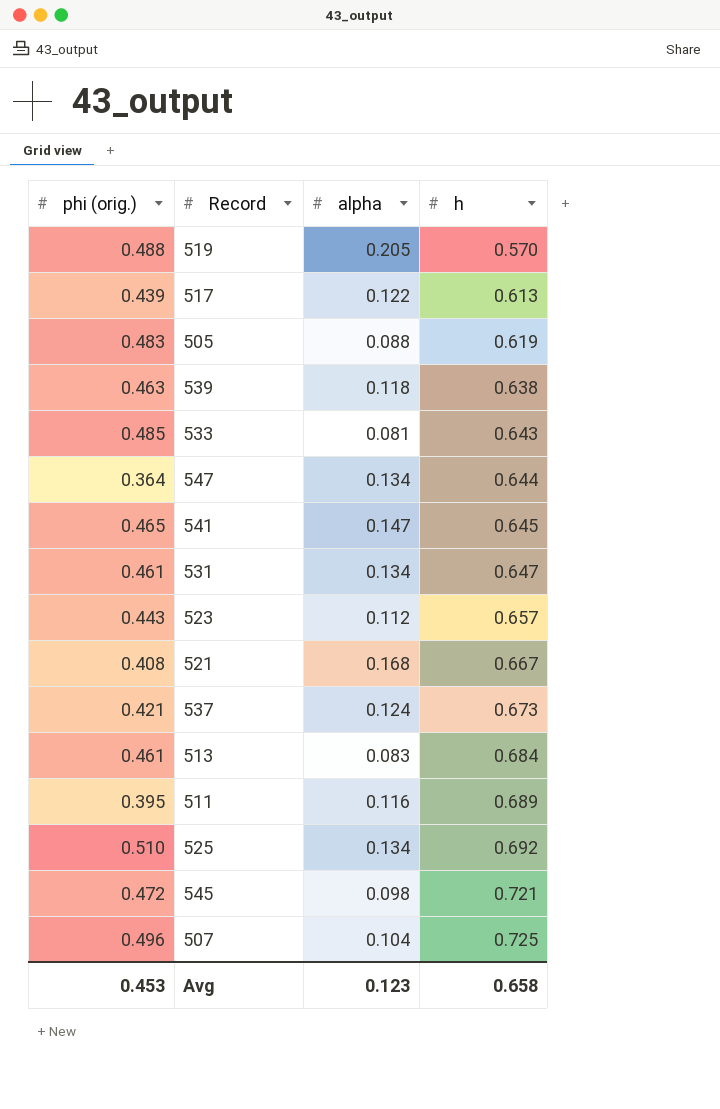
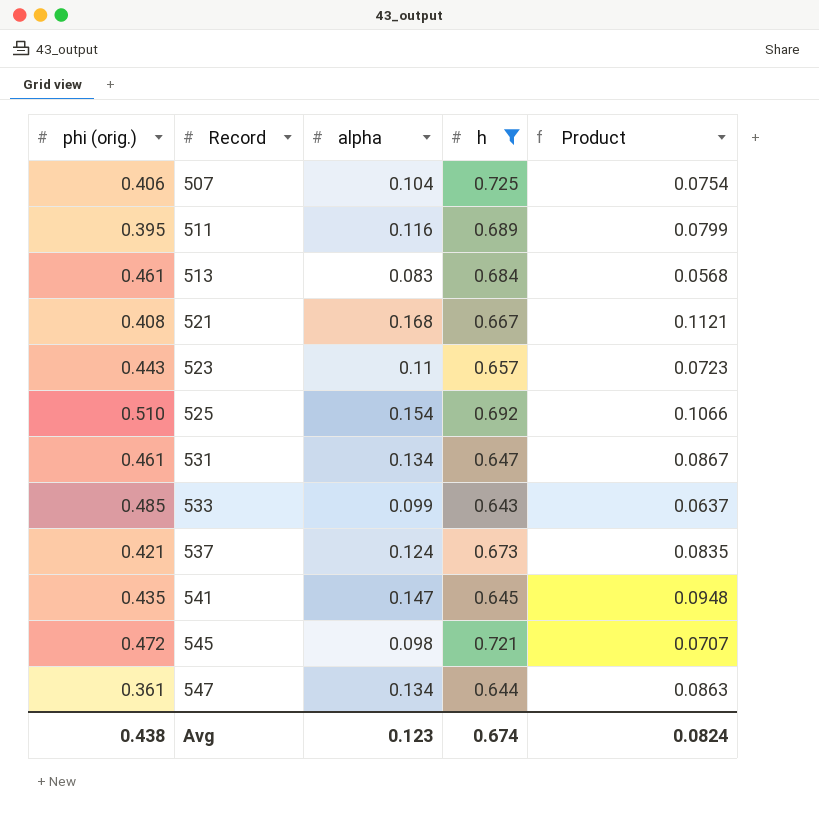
filter: none -> h >= 0.643
row order: h ascending -> Record ascending
column Product | formula: none -> [alpha] * [h]
507 | phi (orig.): 0.496 -> 0.406
523 | alpha: 0.112 -> 0.11
525 | alpha: 0.134 -> 0.154
533 | alpha: 0.081 -> 0.099
541 | phi (orig.): 0.465 -> 0.435
547 | phi (orig.): 0.364 -> 0.361
Avg | phi (orig.): 0.453 -> 0.438
Avg | h: 0.658 -> 0.674

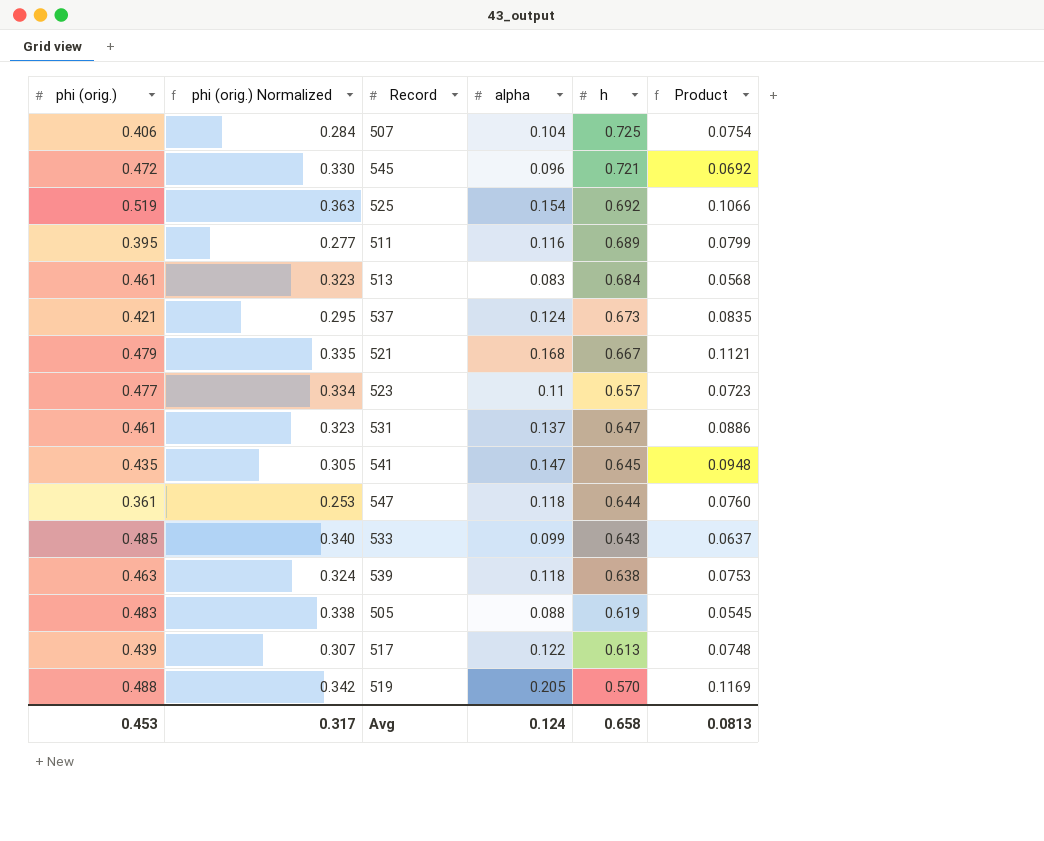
filter: h >= 0.643 -> none
row order: Record ascending -> h descending
column phi (orig.) Normalized | formula: none -> [phi (orig.)] * 0.7
545 | alpha: 0.098 -> 0.096
545 | Product: 0.0707 -> 0.0692
525 | phi (orig.): 0.510 -> 0.519
521 | phi (orig.): 0.408 -> 0.479
523 | phi (orig.): 0.443 -> 0.477
531 | alpha: 0.134 -> 0.137
531 | Product: 0.0867 -> 0.0886
547 | alpha: 0.134 -> 0.118
547 | Product: 0.0863 -> 0.0760
Avg | phi (orig.): 0.438 -> 0.453
Avg | alpha: 0.123 -> 0.124
Avg | h: 0.674 -> 0.658
Avg | Product: 0.0824 -> 0.0813

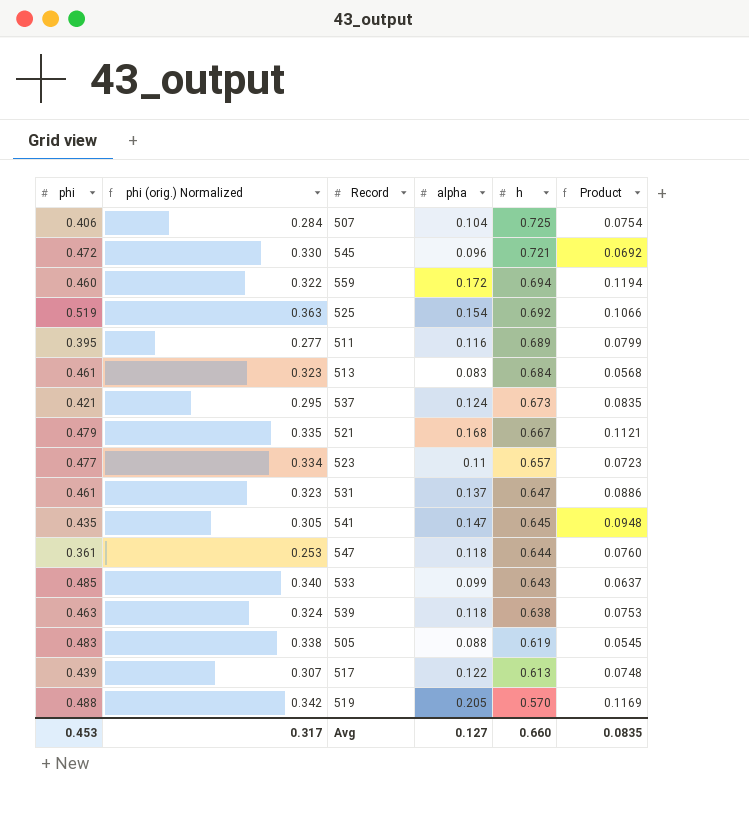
column name: phi (orig.) -> phi
row 559: none -> 0.460 | 0.322 | 0.172 | 0.694 | 0.1194
Avg | alpha: 0.124 -> 0.127
Avg | h: 0.658 -> 0.660
Avg | Product: 0.0813 -> 0.0835

